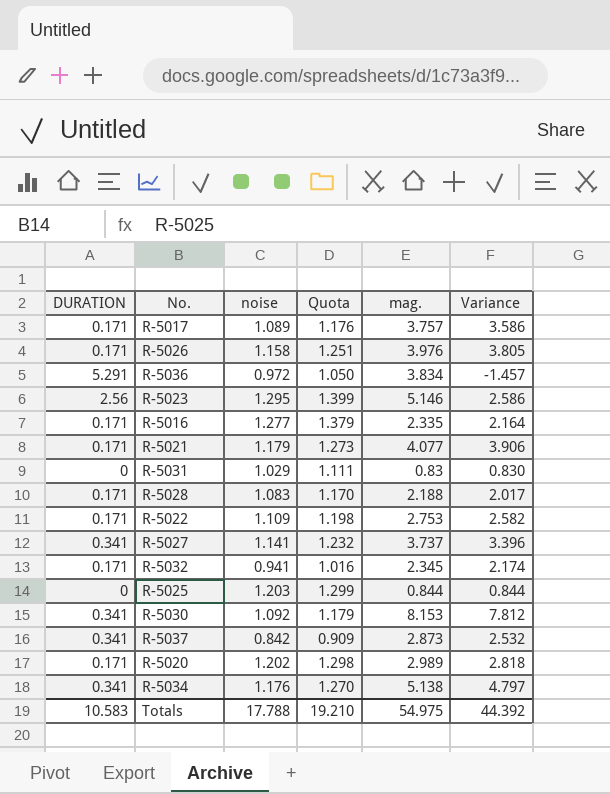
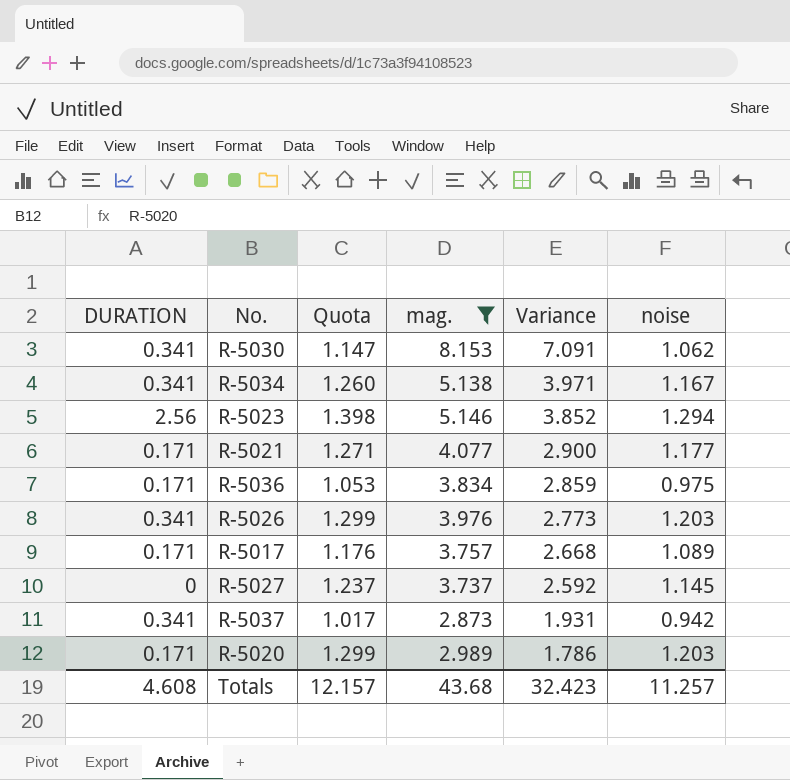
filter: none -> mag. >= 2.873
row order: none -> Variance descending
column Variance | formula: [mag.] - [DURATION] -> [mag.] - [noise]
column noise | position: 3 -> 6
R-5030 | Quota: 1.179 -> 1.147
R-5030 | noise: 1.092 -> 1.062
R-5034 | Quota: 1.270 -> 1.260
R-5034 | noise: 1.176 -> 1.167
R-5023 | Quota: 1.399 -> 1.398
R-5023 | noise: 1.295 -> 1.294
R-5021 | Quota: 1.273 -> 1.271
R-5021 | noise: 1.179 -> 1.177
R-5036 | DURATION: 5.291 -> 0.171
R-5036 | Quota: 1.050 -> 1.053
R-5036 | noise: 0.972 -> 0.975
R-5026 | DURATION: 0.171 -> 0.341
R-5026 | Quota: 1.251 -> 1.299
R-5026 | noise: 1.158 -> 1.203
R-5027 | DURATION: 0.341 -> 0
R-5027 | Quota: 1.232 -> 1.237
R-5027 | noise: 1.141 -> 1.145
R-5037 | Quota: 0.909 -> 1.017
R-5037 | noise: 0.842 -> 0.942
R-5020 | Quota: 1.298 -> 1.299
R-5020 | noise: 1.202 -> 1.203
Totals | DURATION: 10.583 -> 4.608
Totals | Quota: 19.210 -> 12.157
Totals | mag.: 54.975 -> 43.68
Totals | Variance: 44.392 -> 32.423
Totals | noise: 17.788 -> 11.257

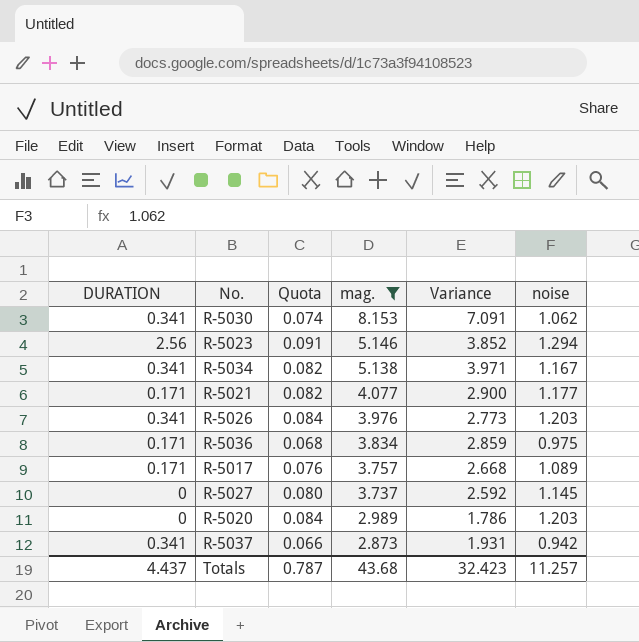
row order: Variance descending -> mag. descending
column Quota | formula: [noise] * 1.08 -> [noise] * 0.07
R-5020 | DURATION: 0.171 -> 0
Totals | DURATION: 4.608 -> 4.437
Totals | Quota: 12.157 -> 0.787

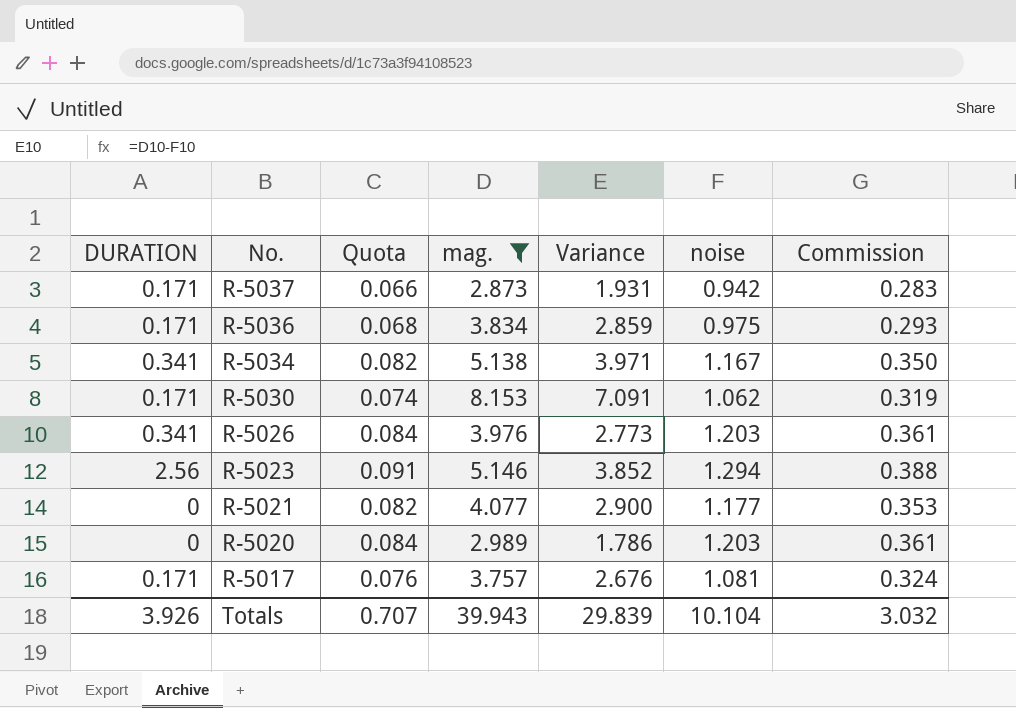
row order: mag. descending -> No. descending
column Commission | formula: none -> [noise] * 0.3
row R-5027: 0 | 0.080 | 3.737 | 2.592 | 1.145 -> none
R-5037 | DURATION: 0.341 -> 0.171
R-5030 | DURATION: 0.341 -> 0.171
R-5021 | DURATION: 0.171 -> 0
R-5017 | Variance: 2.668 -> 2.676
R-5017 | noise: 1.089 -> 1.081
Totals | DURATION: 4.437 -> 3.926
Totals | Quota: 0.787 -> 0.707
Totals | mag.: 43.68 -> 39.943
Totals | Variance: 32.423 -> 29.839
Totals | noise: 11.257 -> 10.104

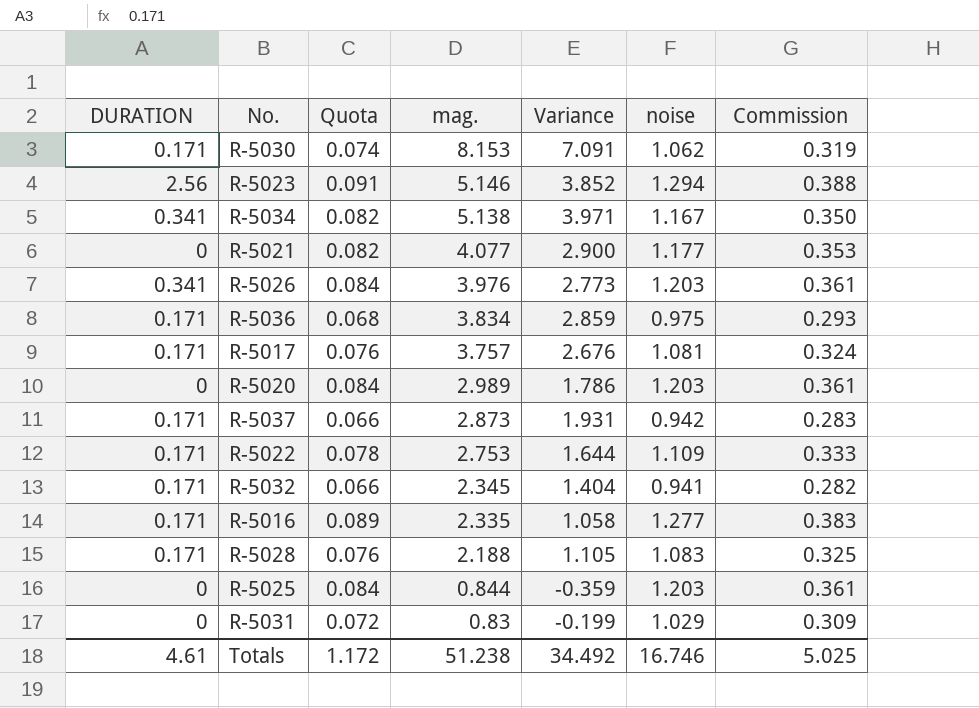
filter: mag. >= 2.873 -> none
row order: No. descending -> mag. descending
Totals | DURATION: 3.926 -> 4.61
Totals | Quota: 0.707 -> 1.172
Totals | mag.: 39.943 -> 51.238
Totals | Variance: 29.839 -> 34.492
Totals | noise: 10.104 -> 16.746
Totals | Commission: 3.032 -> 5.025

